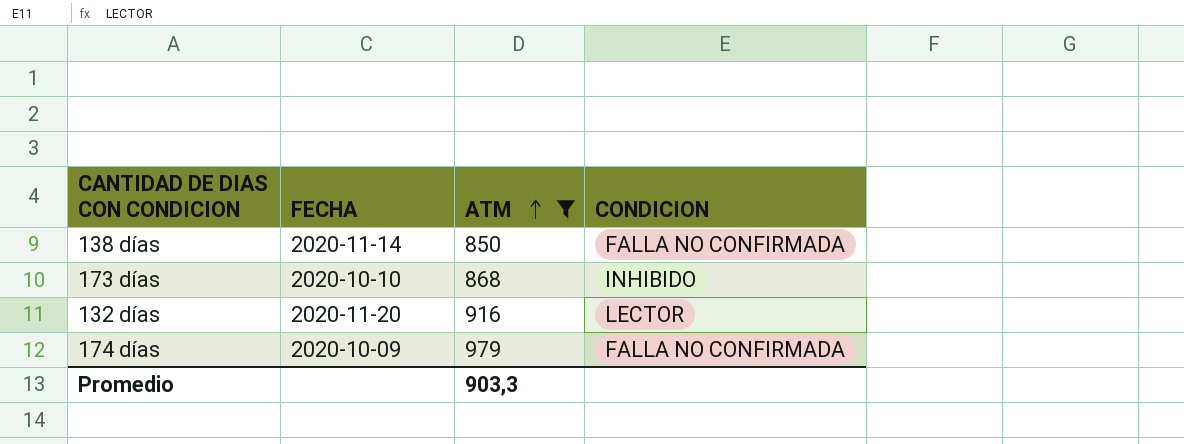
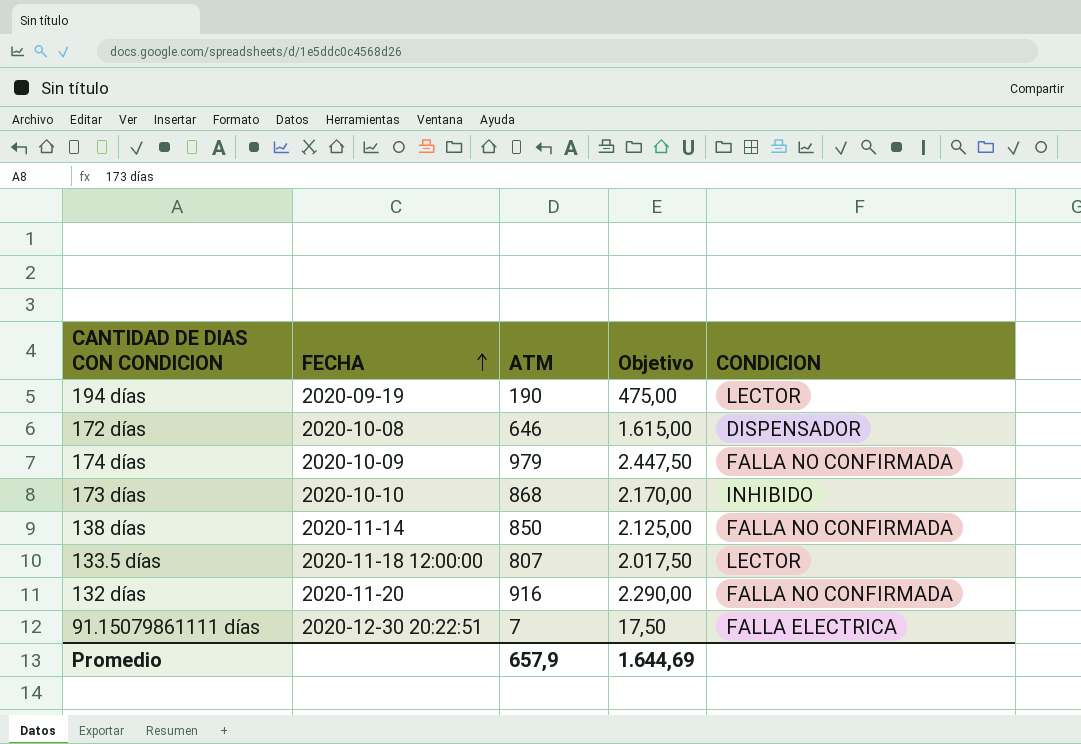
filter: ATM >= 850 -> none
row order: ATM ascending -> FECHA ascending
column Objetivo | formula: none -> [ATM] * 2,5
132 días | CONDICION: LECTOR -> FALLA NO CONFIRMADA
Promedio | ATM: 903,3 -> 657,9

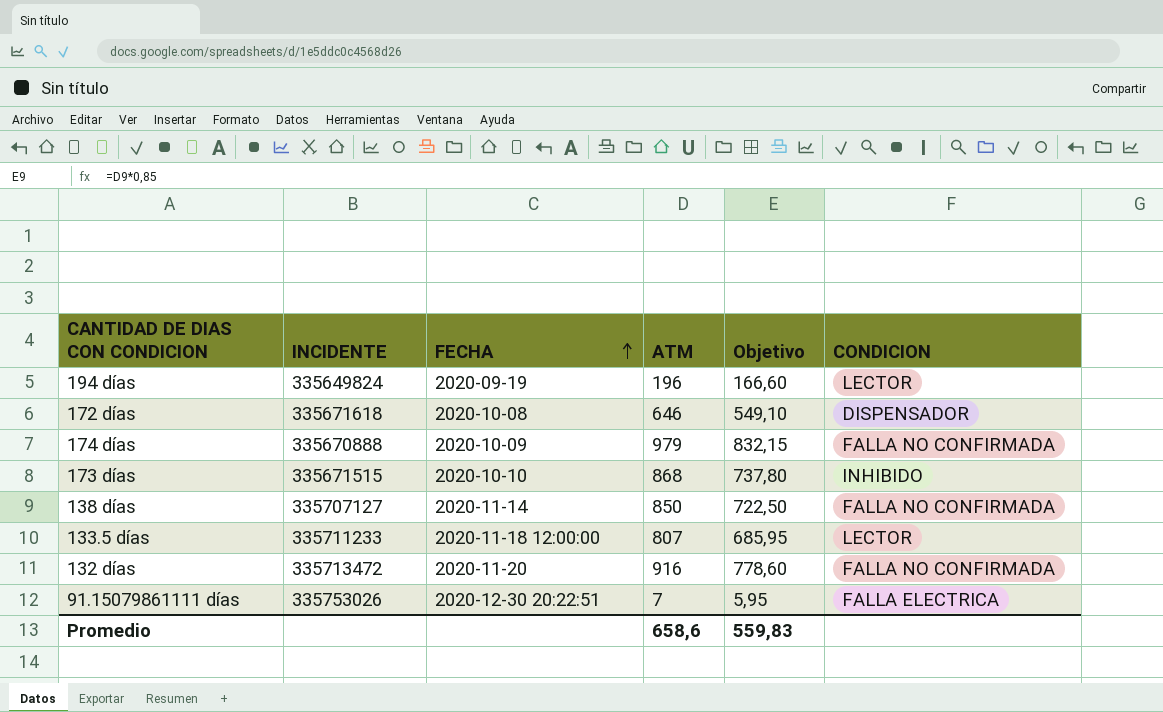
column INCIDENTE | position: none -> 2
column Objetivo | formula: [ATM] * 2,5 -> [ATM] * 0,85
194 días | ATM: 190 -> 196
Promedio | ATM: 657,9 -> 658,6
Promedio | Objetivo: 1.644,69 -> 559,83

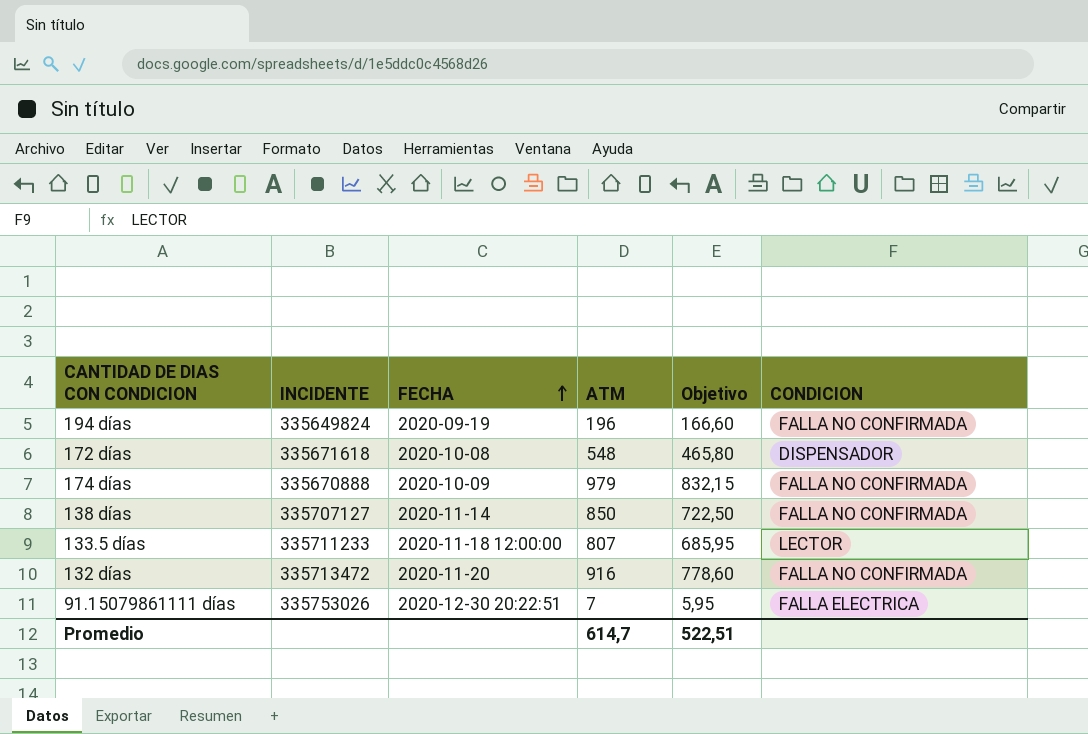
row 173 días: 335671515 | 2020-10-10 | 868 | 737,80 | INHIBIDO -> none
194 días | CONDICION: LECTOR -> FALLA NO CONFIRMADA
172 días | ATM: 646 -> 548
172 días | Objetivo: 549,10 -> 465,80
Promedio | ATM: 658,6 -> 614,7
Promedio | Objetivo: 559,83 -> 522,51

